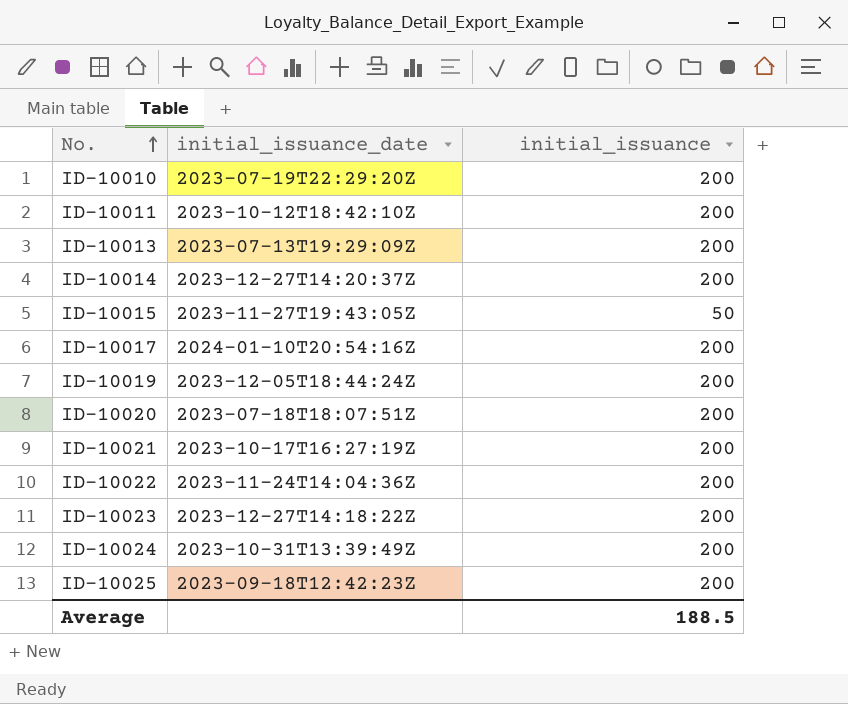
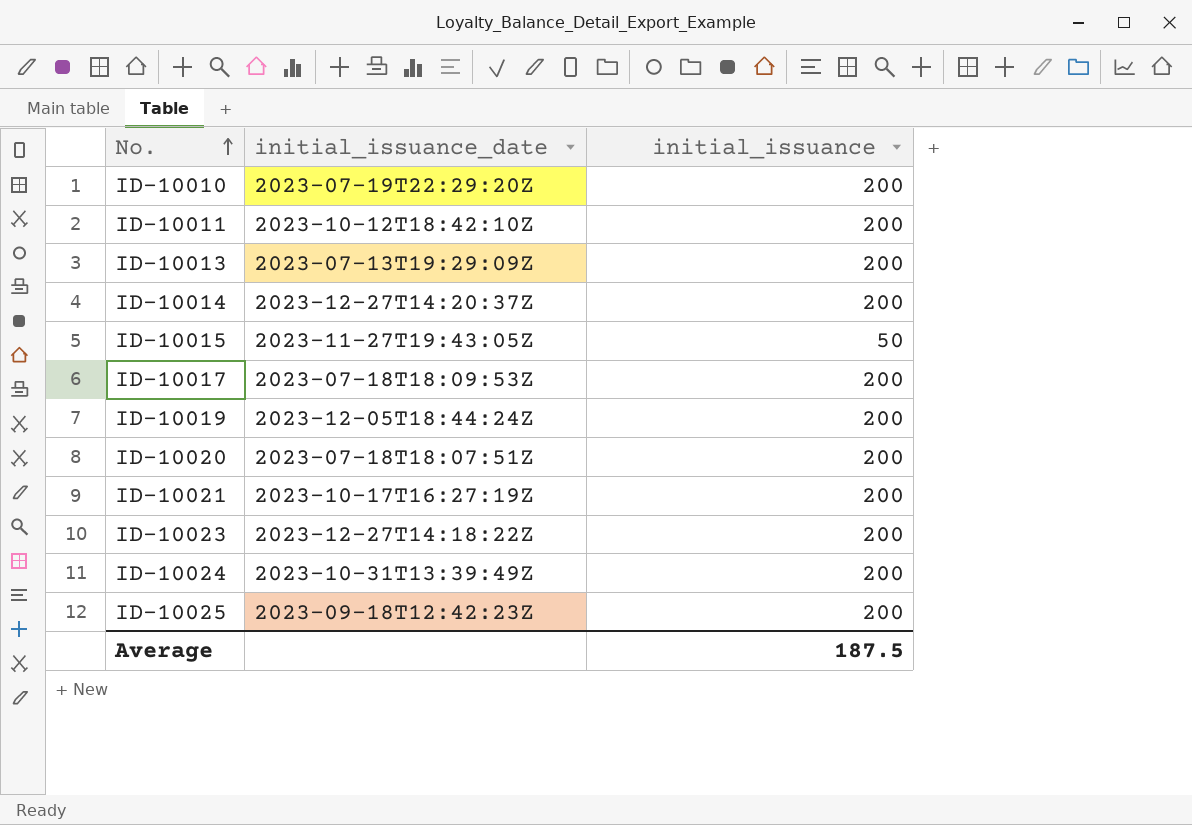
row ID-10022: 2023-11-24T14:04:36Z | 200 -> none
ID-10017 | initial_issuance_date: 2024-01-10T20:54:16Z -> 2023-07-18T18:09:53Z
Average | initial_issuance: 188.5 -> 187.5

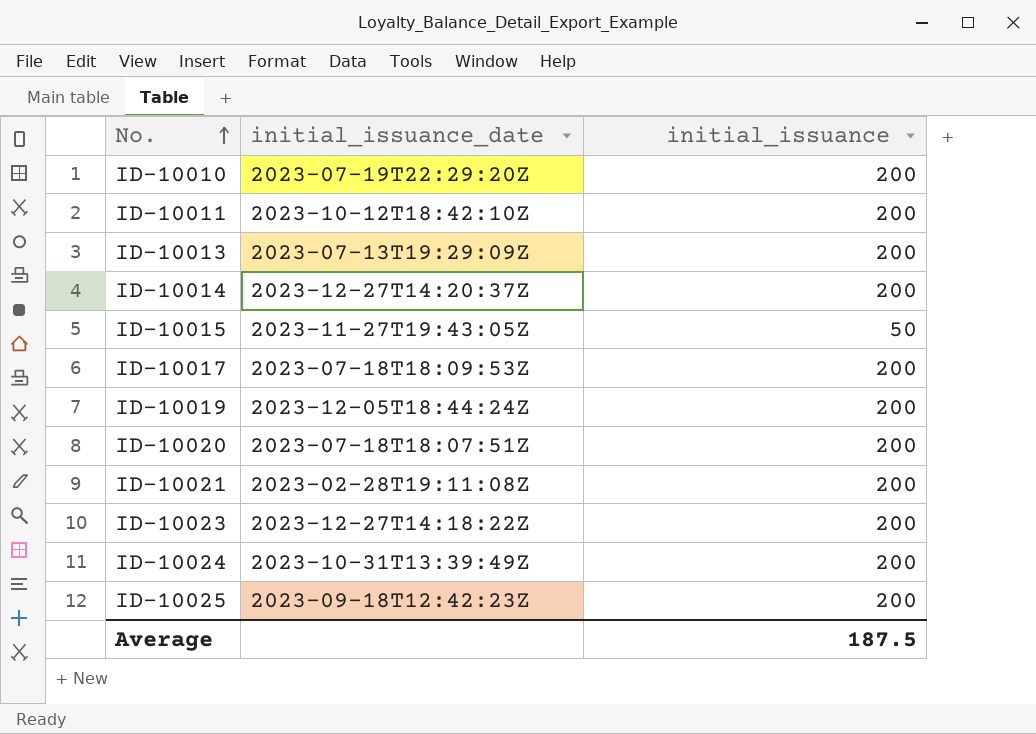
ID-10021 | initial_issuance_date: 2023-10-17T16:27:19Z -> 2023-02-28T19:11:08Z

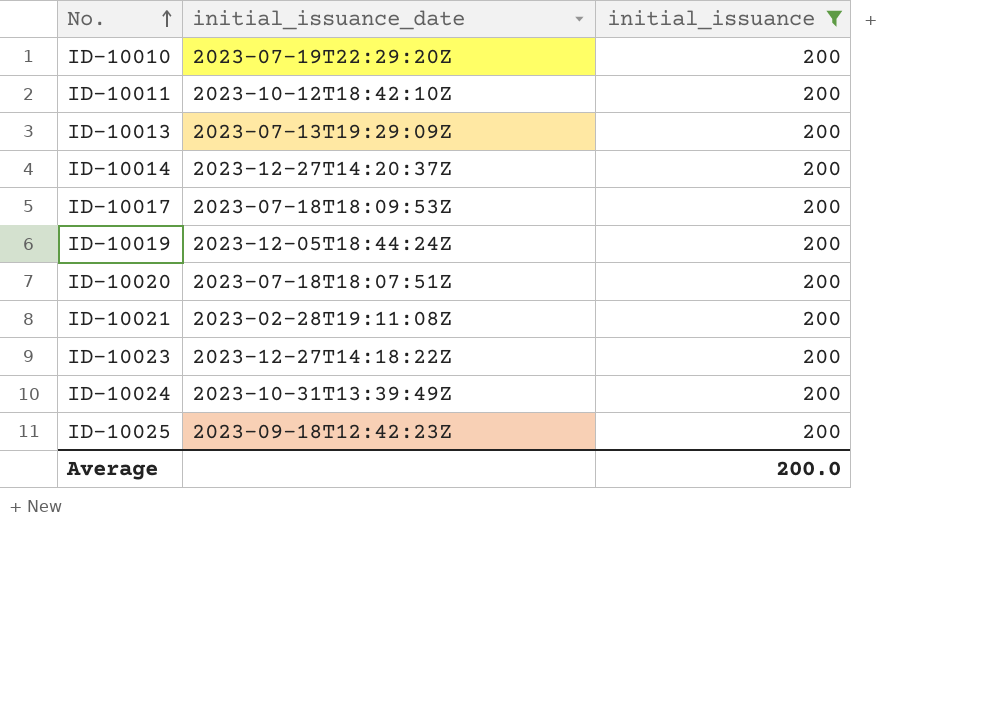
filter: none -> initial_issuance = 200
Average | initial_issuance: 187.5 -> 200.0

